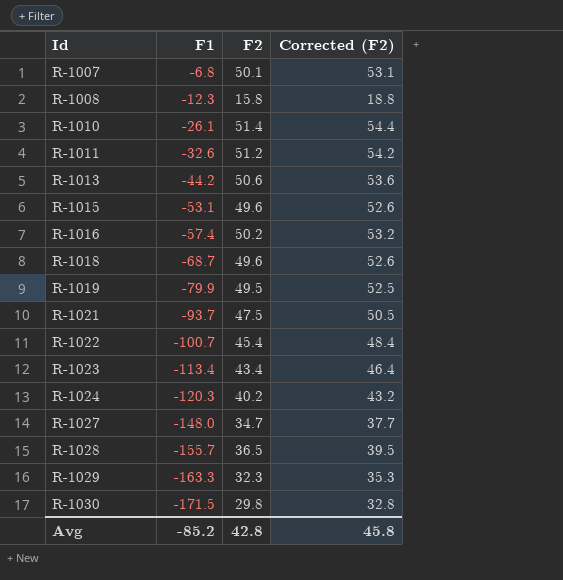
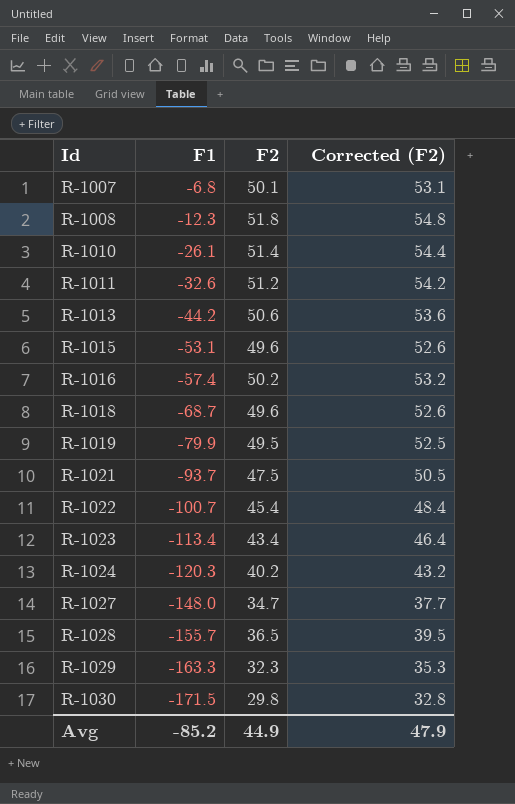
R-1008 | F2: 15.8 -> 51.8
R-1008 | Corrected (F2): 18.8 -> 54.8
Avg | F2: 42.8 -> 44.9
Avg | Corrected (F2): 45.8 -> 47.9

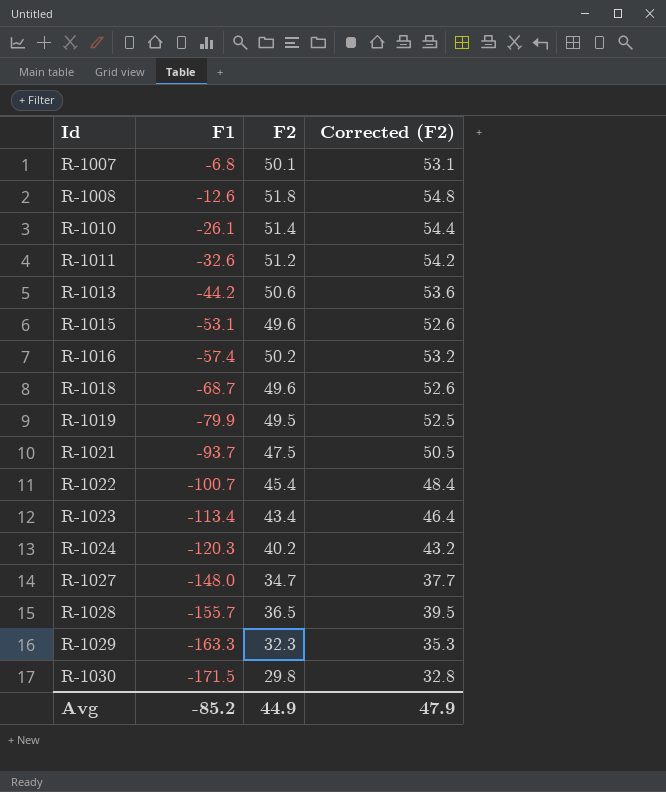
R-1008 | F1: -12.3 -> -12.6

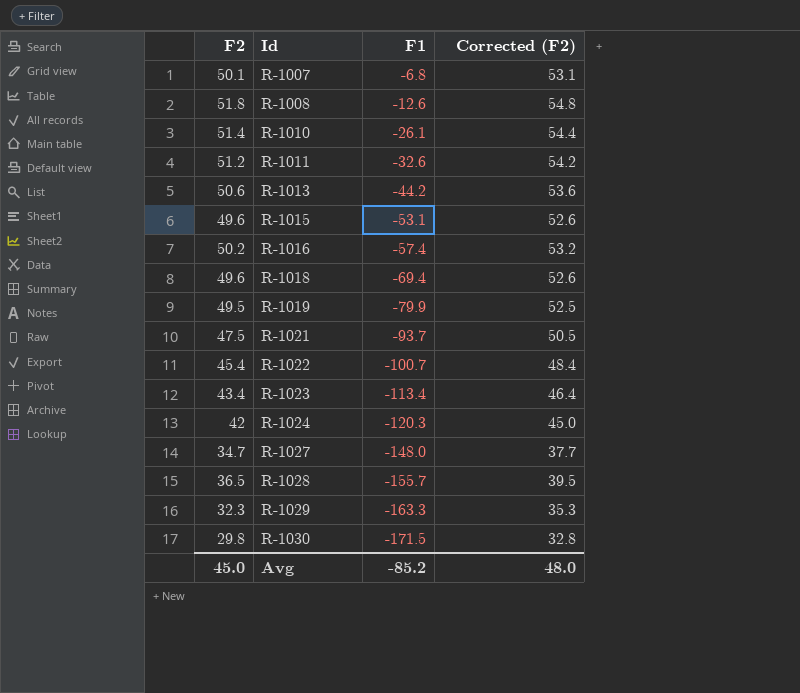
column F2 | position: 3 -> 1
R-1018 | F1: -68.7 -> -69.4
R-1024 | F2: 40.2 -> 42
R-1024 | Corrected (F2): 43.2 -> 45.0
Avg | F2: 44.9 -> 45.0
Avg | Corrected (F2): 47.9 -> 48.0

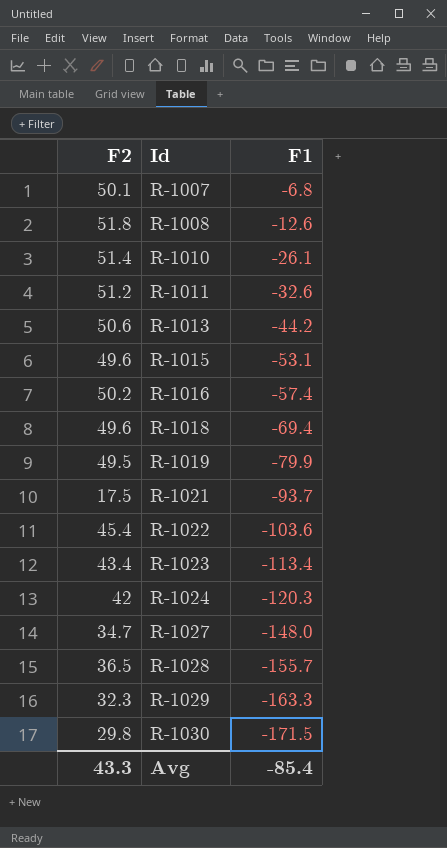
column Corrected (F2) | formula: [F2] + 3 -> none
R-1021 | F2: 47.5 -> 17.5
R-1022 | F1: -100.7 -> -103.6
Avg | F2: 45.0 -> 43.3
Avg | F1: -85.2 -> -85.4

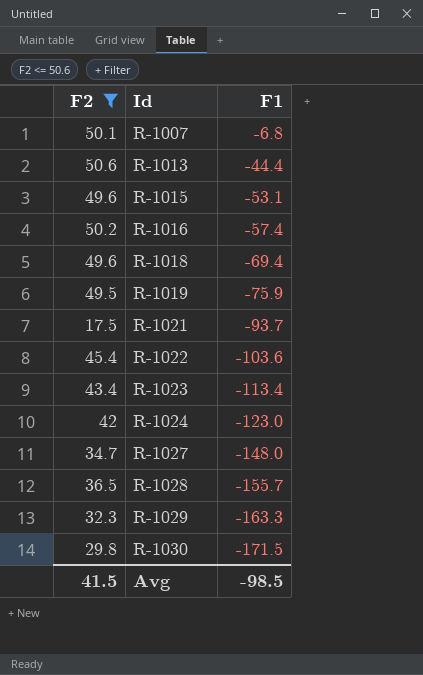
filter: none -> F2 <= 50.6
R-1013 | F1: -44.2 -> -44.4
R-1019 | F1: -79.9 -> -75.9
R-1024 | F1: -120.3 -> -123.0
Avg | F2: 43.3 -> 41.5
Avg | F1: -85.4 -> -98.5

